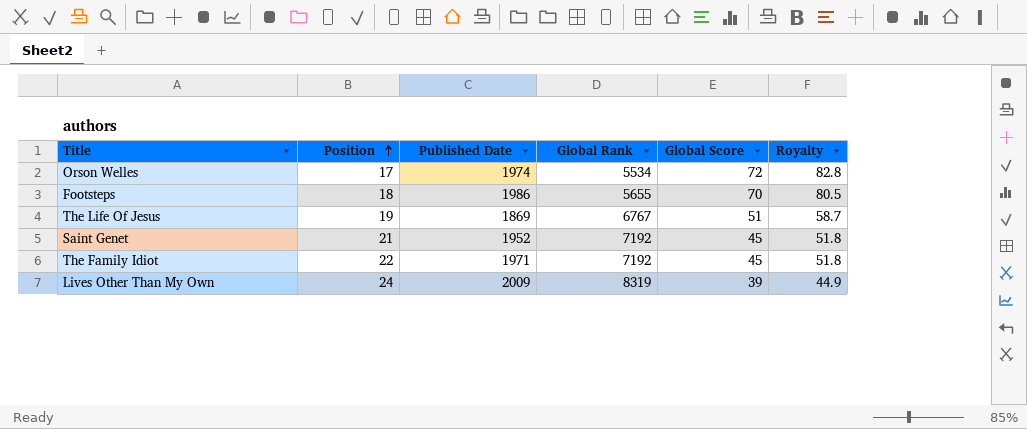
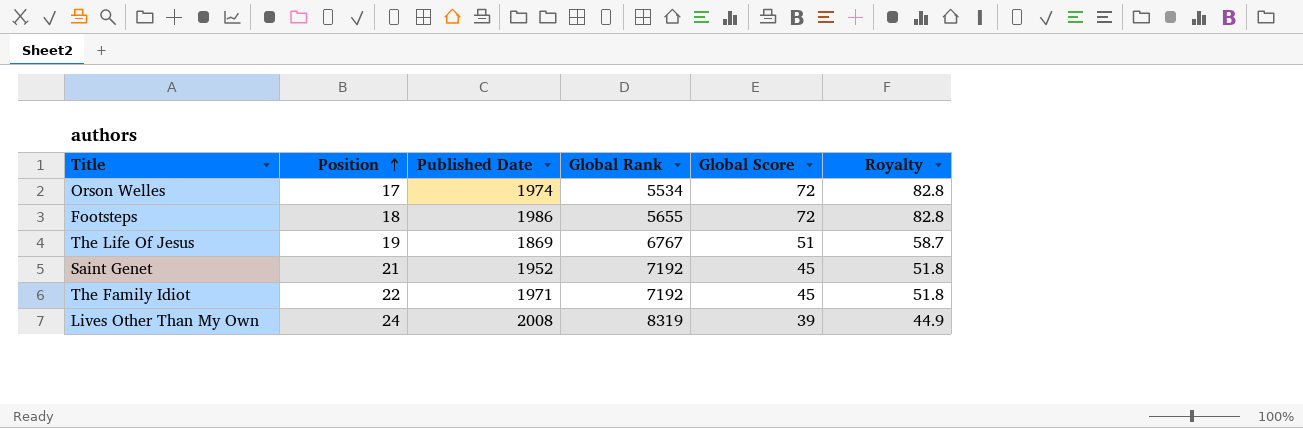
Footsteps | Global Score: 70 -> 72
Footsteps | Royalty: 80.5 -> 82.8
Lives Other Than My Own | Published Date: 2009 -> 2008

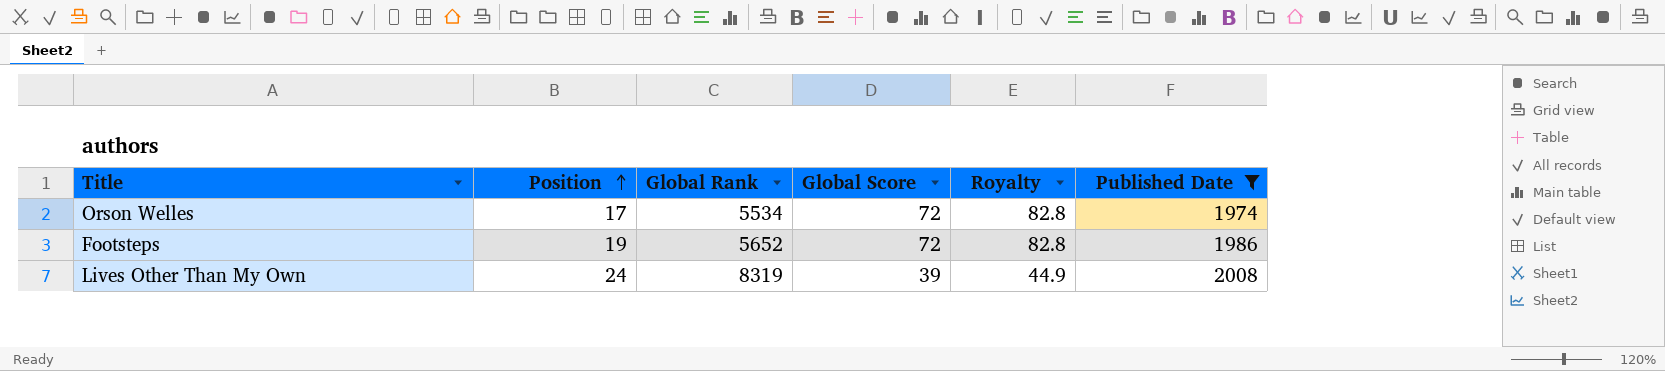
filter: none -> Published Date >= 1974
column Published Date | position: 3 -> 6
Footsteps | Position: 18 -> 19
Footsteps | Global Rank: 5655 -> 5652

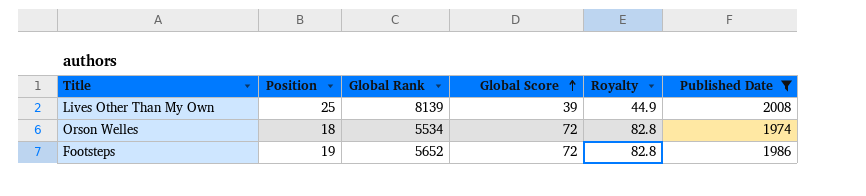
row order: Position ascending -> Global Score ascending
Lives Other Than My Own | Position: 24 -> 25
Lives Other Than My Own | Global Rank: 8319 -> 8139
Orson Welles | Position: 17 -> 18

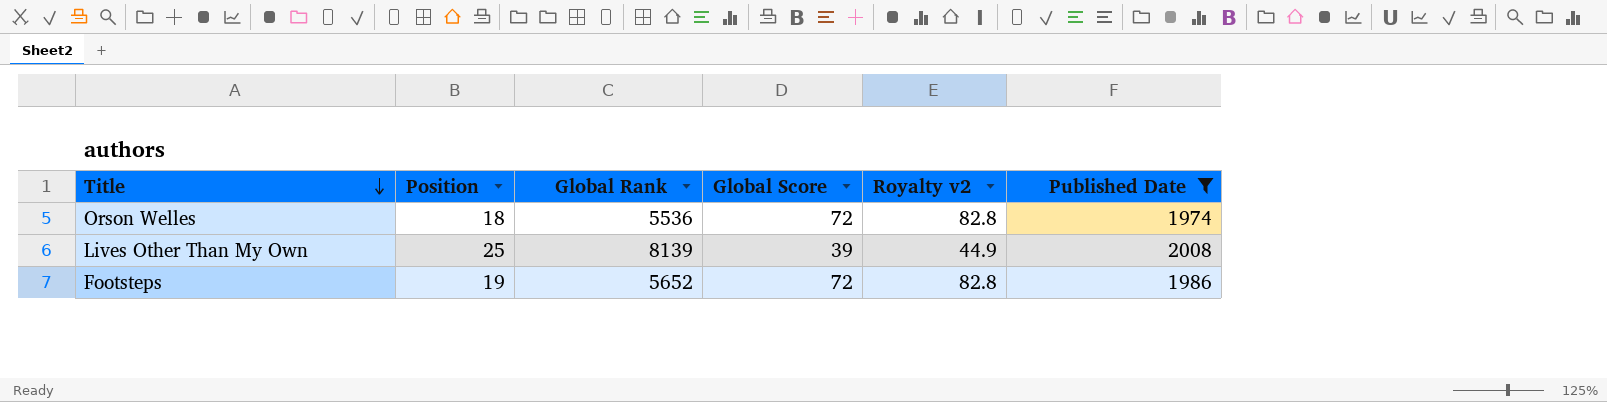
row order: Global Score ascending -> Title descending
column name: Royalty -> Royalty v2
Orson Welles | Global Rank: 5534 -> 5536

